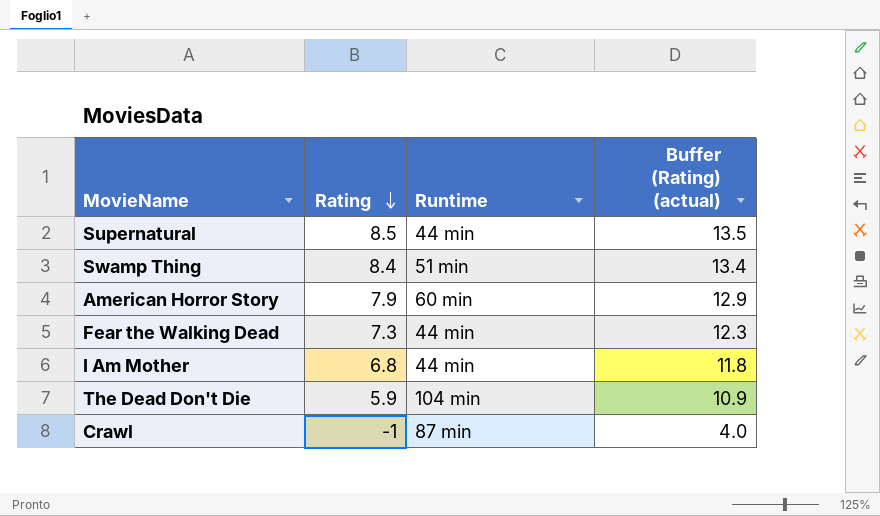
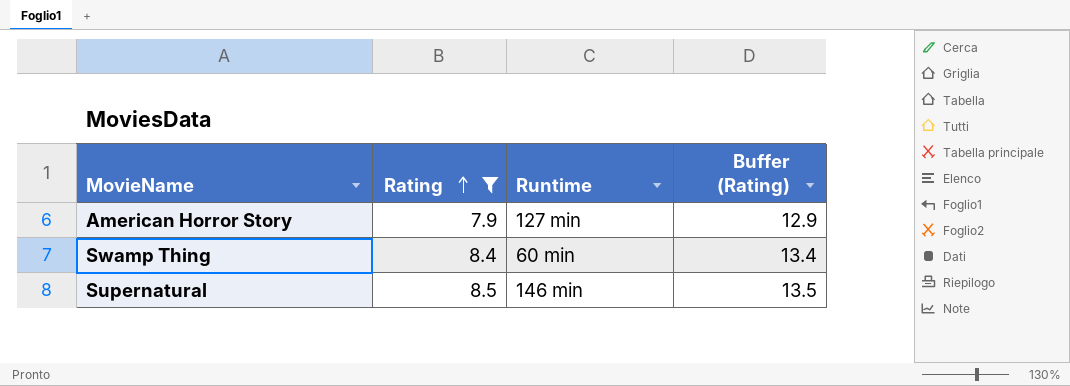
filter: none -> Rating >= 7.9
row order: Rating descending -> Rating ascending
column name: Buffer (Rating) (actual) -> Buffer (Rating)
American Horror Story | Runtime: 60 min -> 127 min
Swamp Thing | Runtime: 51 min -> 60 min
Supernatural | Runtime: 44 min -> 146 min

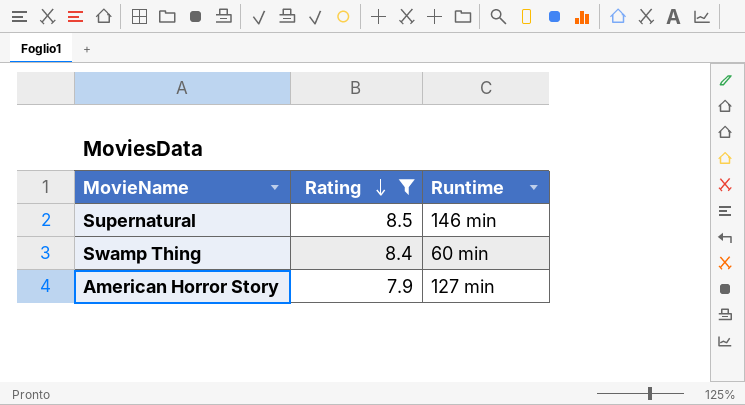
row order: Rating ascending -> Rating descending
column Buffer (Rating) | formula: [Rating] + 5 -> none

